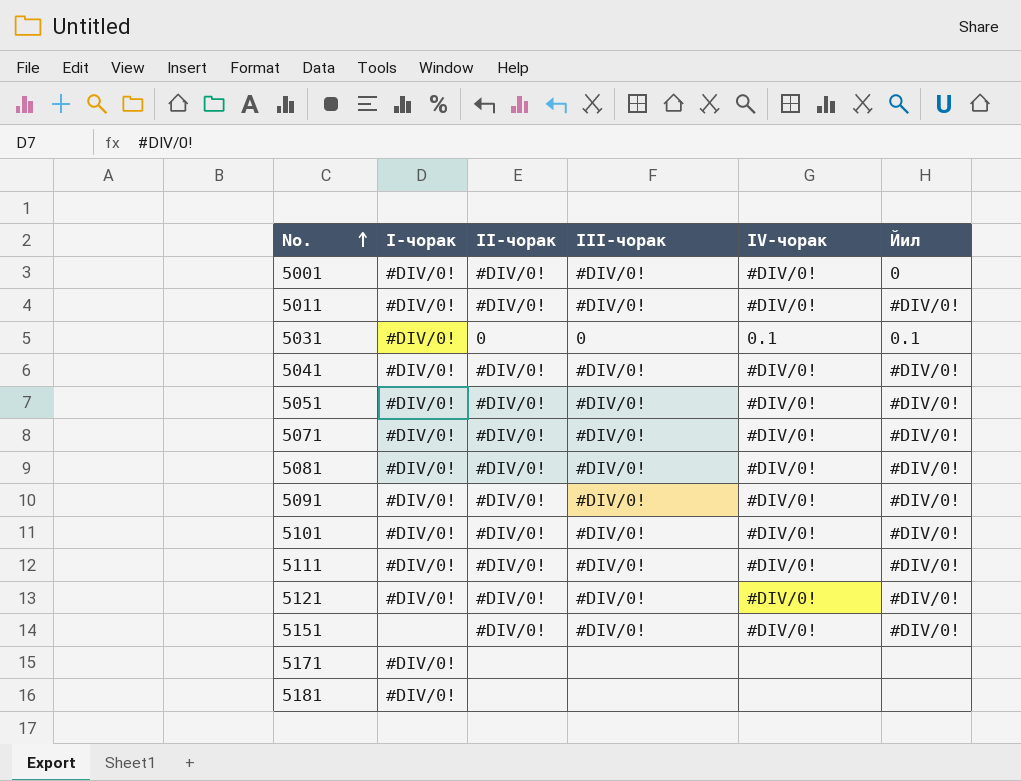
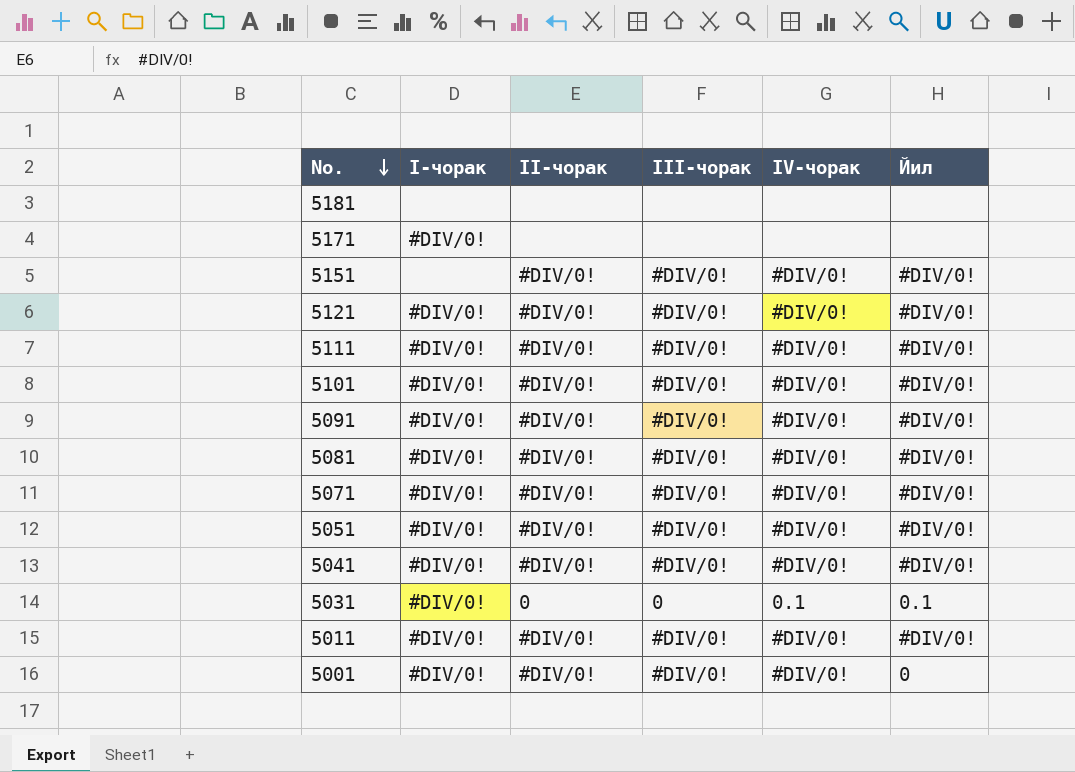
row order: No. ascending -> No. descending
5181 | I-чорак: #DIV/0! -> none

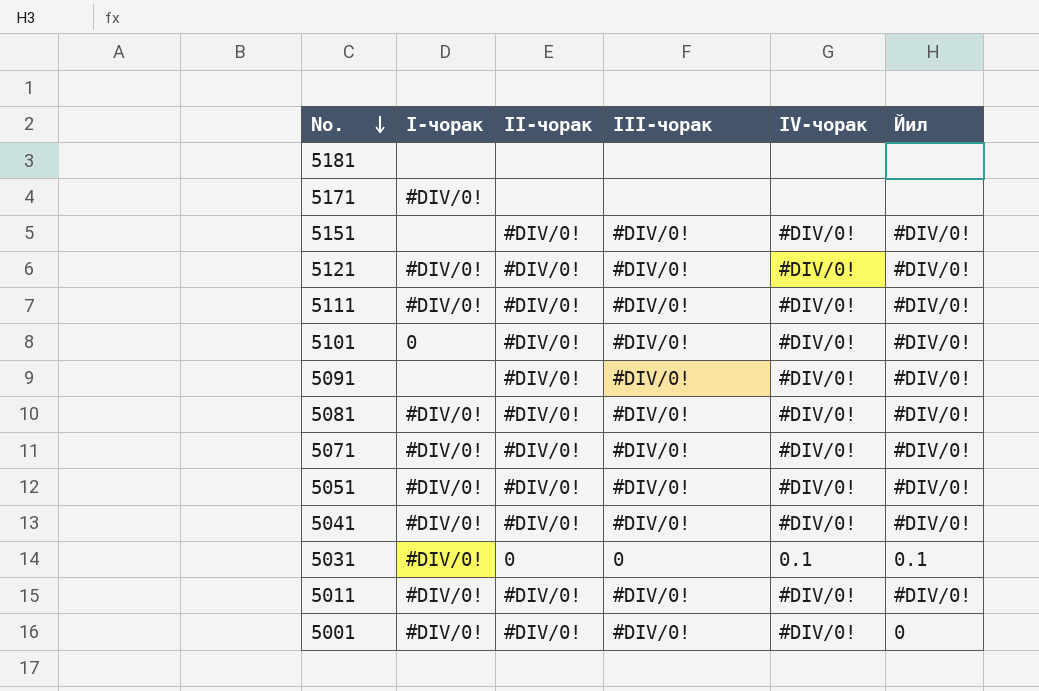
5101 | I-чорак: #DIV/0! -> 0
5091 | I-чорак: #DIV/0! -> none

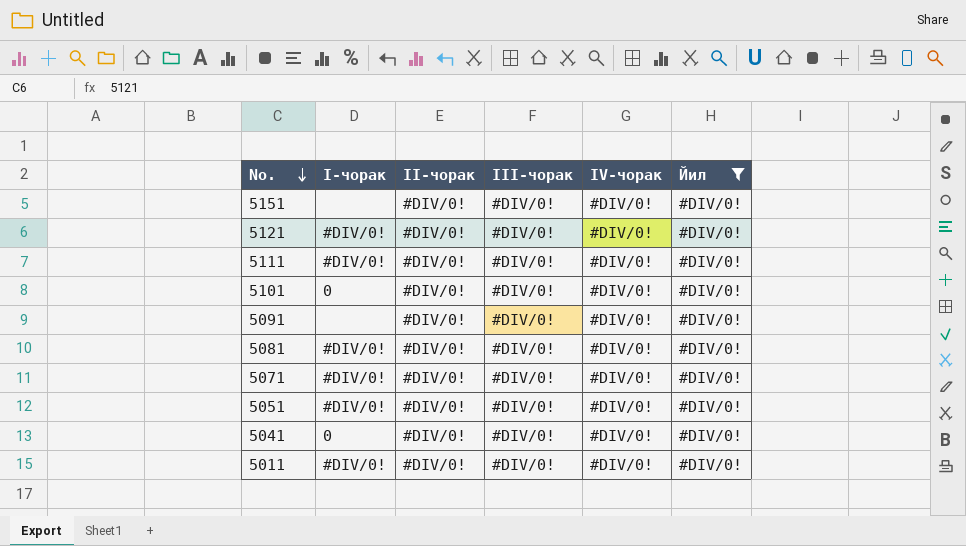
filter: none -> Йил = #DIV/0!
5041 | I-чорак: #DIV/0! -> 0

